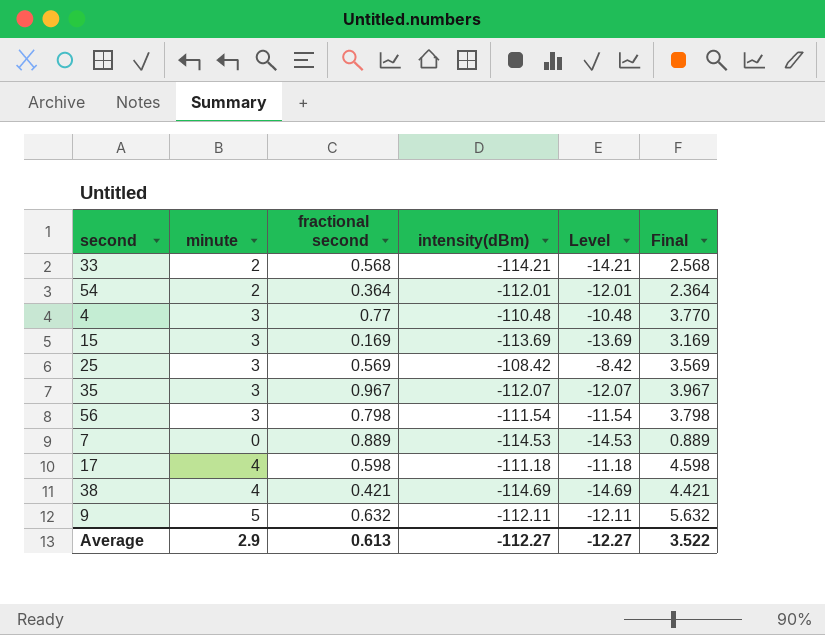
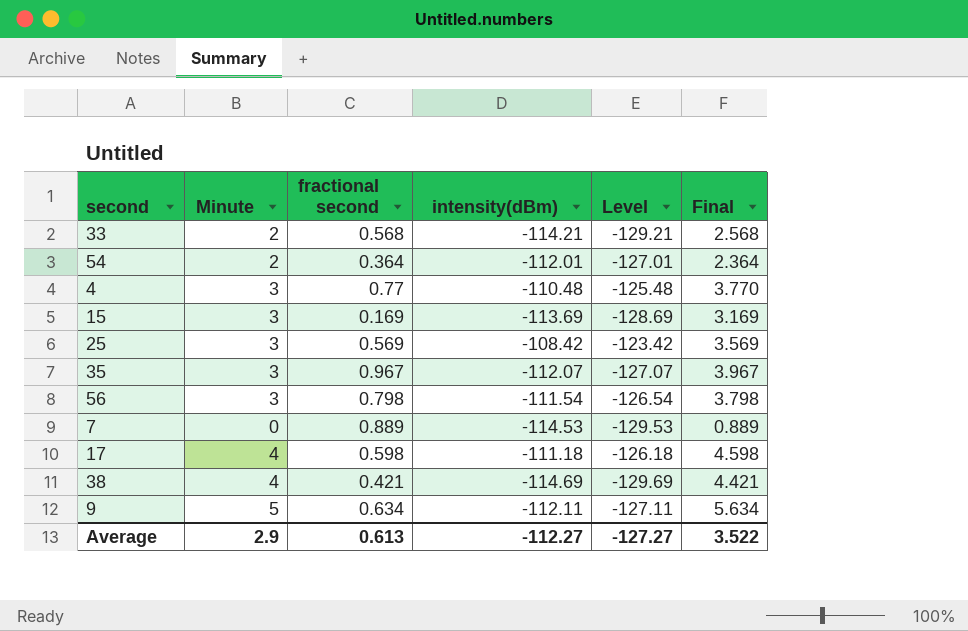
column name: minute -> Minute
column Level | formula: [intensity(dBm)] + 100 -> [intensity(dBm)] - 15
9 | fractional second: 0.632 -> 0.634
9 | Final: 5.632 -> 5.634
Average | Level: -12.27 -> -127.27

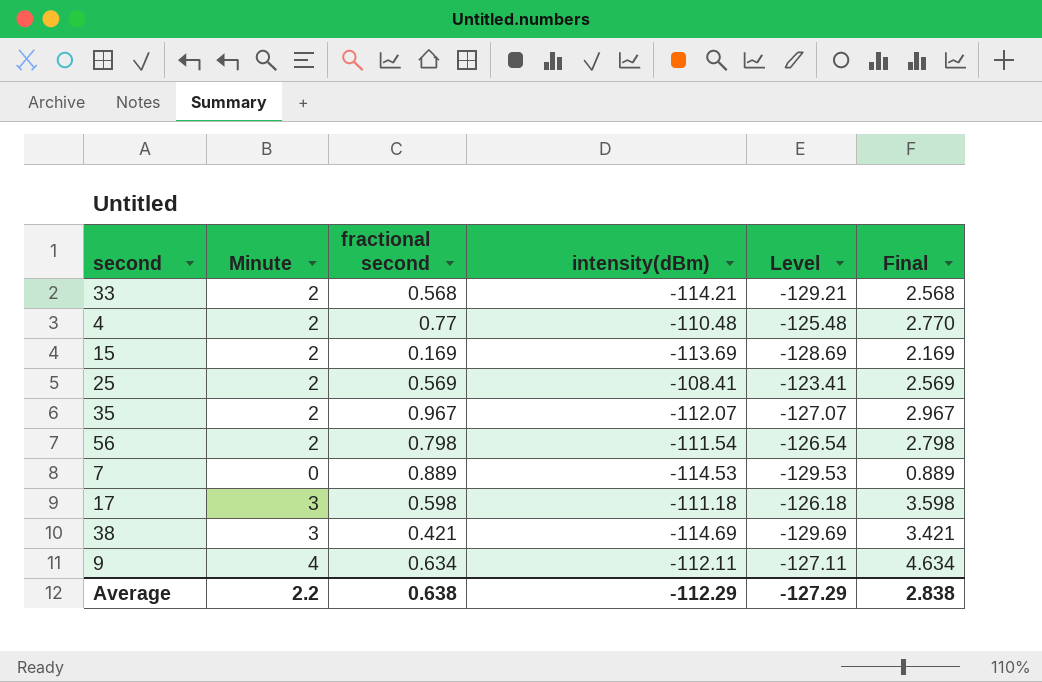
row 54: 2 | 0.364 | -112.01 | -127.01 | 2.364 -> none
4 | Minute: 3 -> 2
4 | Final: 3.770 -> 2.770
15 | Minute: 3 -> 2
15 | Final: 3.169 -> 2.169
25 | Minute: 3 -> 2
25 | intensity(dBm): -108.42 -> -108.41
25 | Level: -123.42 -> -123.41
25 | Final: 3.569 -> 2.569
35 | Minute: 3 -> 2
35 | Final: 3.967 -> 2.967
56 | Minute: 3 -> 2
56 | Final: 3.798 -> 2.798
17 | Minute: 4 -> 3
17 | Final: 4.598 -> 3.598
38 | Minute: 4 -> 3
38 | Final: 4.421 -> 3.421
9 | Minute: 5 -> 4
9 | Final: 5.634 -> 4.634
Average | Minute: 2.9 -> 2.2
Average | fractional second: 0.613 -> 0.638
Average | intensity(dBm): -112.27 -> -112.29
Average | Level: -127.27 -> -127.29
Average | Final: 3.522 -> 2.838

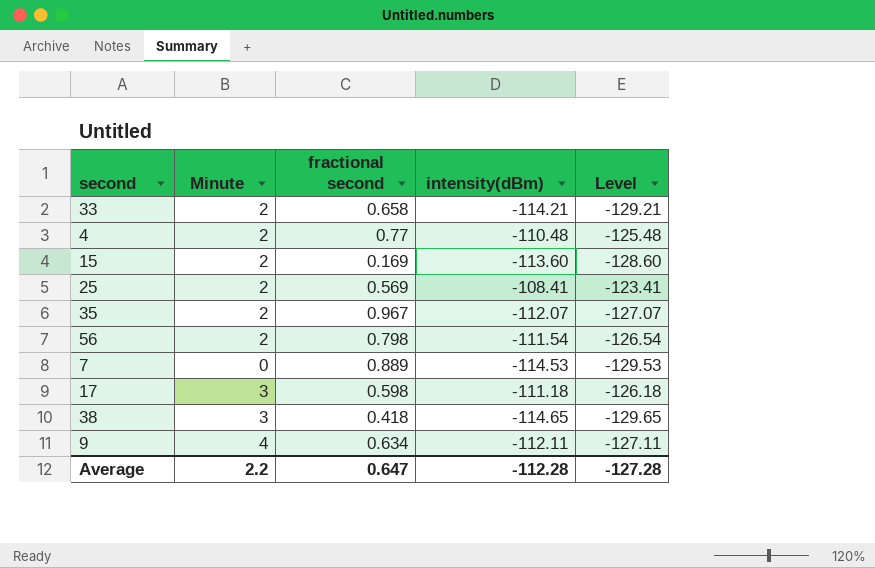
column Final | formula: [Minute] + [fractional second] -> none
33 | fractional second: 0.568 -> 0.658
15 | intensity(dBm): -113.69 -> -113.60
15 | Level: -128.69 -> -128.60
38 | fractional second: 0.421 -> 0.418
38 | intensity(dBm): -114.69 -> -114.65
38 | Level: -129.69 -> -129.65
Average | fractional second: 0.638 -> 0.647
Average | intensity(dBm): -112.29 -> -112.28
Average | Level: -127.29 -> -127.28

